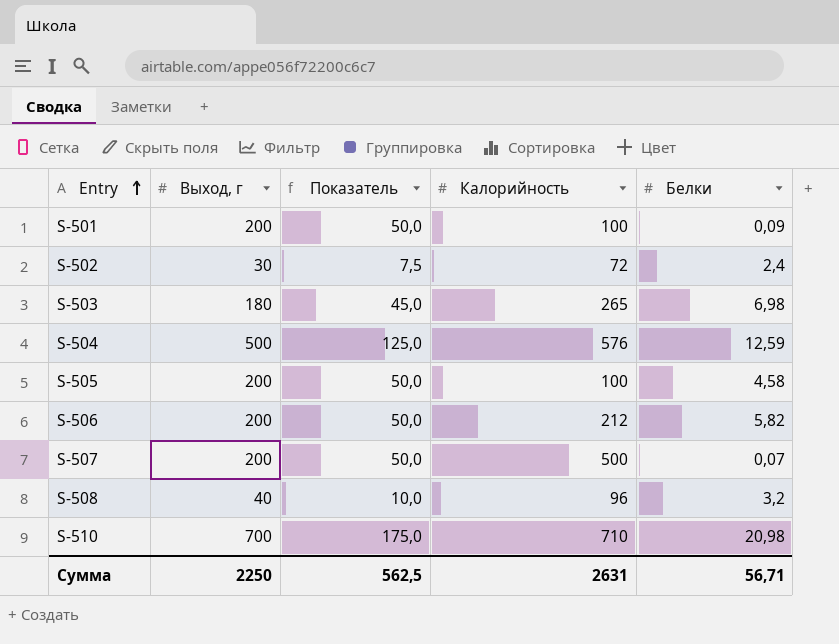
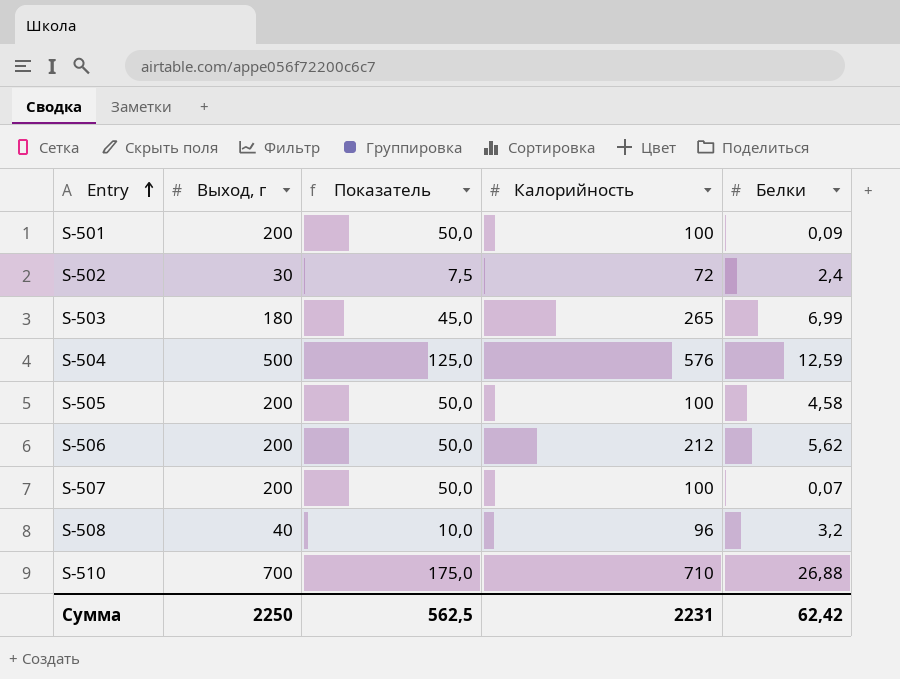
S-503 | Белки: 6,98 -> 6,99
S-506 | Белки: 5,82 -> 5,62
S-507 | Калорийность: 500 -> 100
S-510 | Белки: 20,98 -> 26,88
Сумма | Калорийность: 2631 -> 2231
Сумма | Белки: 56,71 -> 62,42

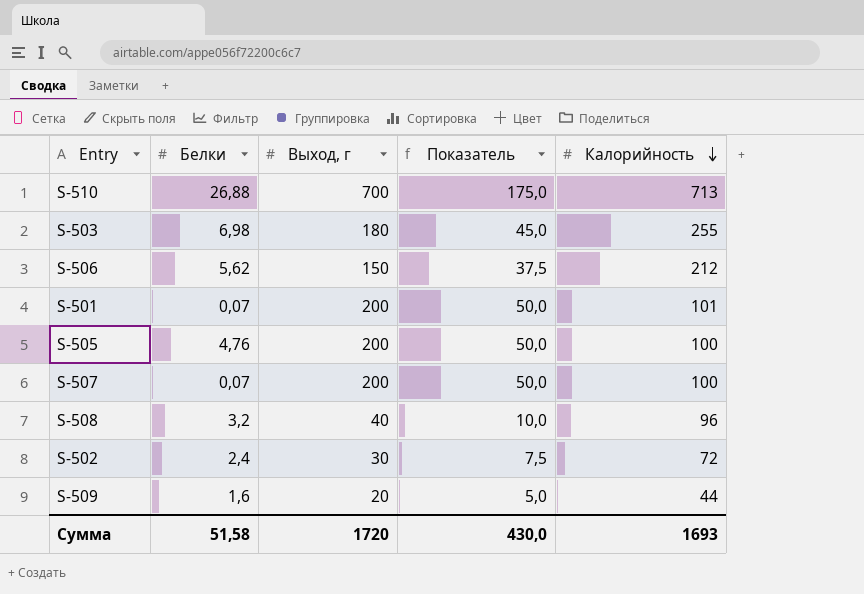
row order: Entry ascending -> Калорийность descending
column Белки | position: 5 -> 2
row S-504: 500 | 125,0 | 576 | 12,59 -> none
S-510 | Калорийность: 710 -> 713
S-503 | Белки: 6,99 -> 6,98
S-503 | Калорийность: 265 -> 255
S-506 | Выход, г: 200 -> 150
S-506 | Показатель: 50,0 -> 37,5
S-501 | Белки: 0,09 -> 0,07
S-501 | Калорийность: 100 -> 101
S-505 | Белки: 4,58 -> 4,76
row S-509: none -> 1,6 | 20 | 5,0 | 44
Сумма | Белки: 62,42 -> 51,58
Сумма | Выход, г: 2250 -> 1720
Сумма | Показатель: 562,5 -> 430,0
Сумма | Калорийность: 2231 -> 1693

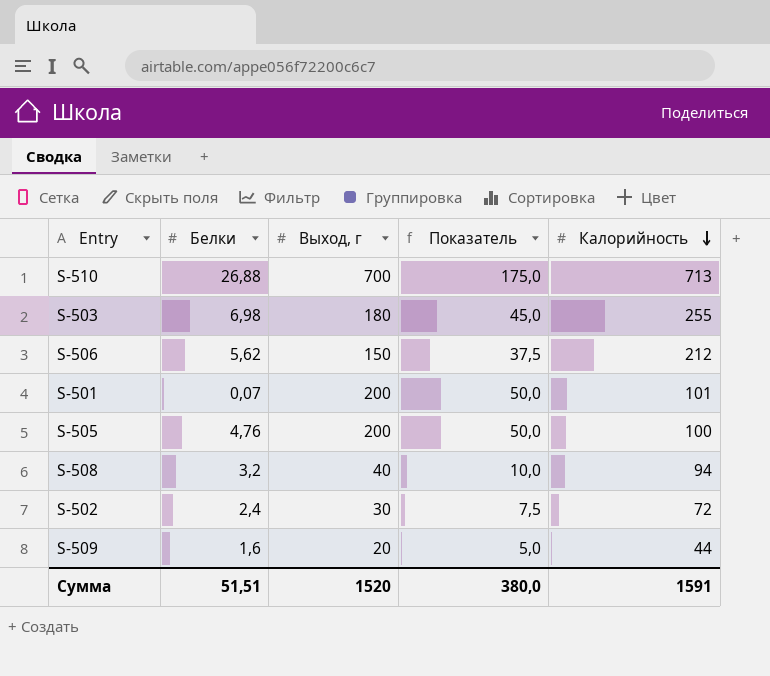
row S-507: 0,07 | 200 | 50,0 | 100 -> none
S-508 | Калорийность: 96 -> 94
Сумма | Белки: 51,58 -> 51,51
Сумма | Выход, г: 1720 -> 1520
Сумма | Показатель: 430,0 -> 380,0
Сумма | Калорийность: 1693 -> 1591

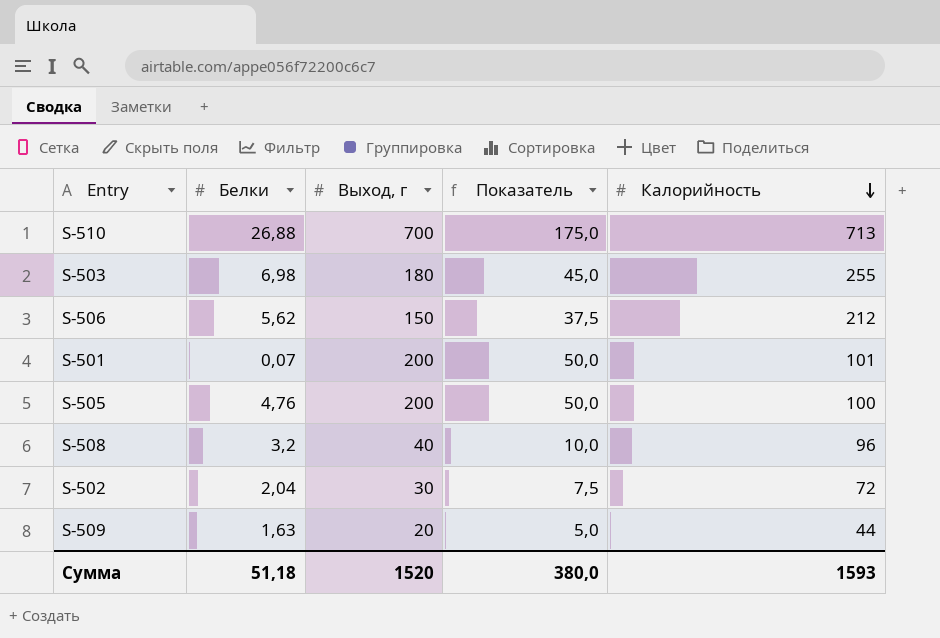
S-508 | Калорийность: 94 -> 96
S-502 | Белки: 2,4 -> 2,04
S-509 | Белки: 1,6 -> 1,63
Сумма | Белки: 51,51 -> 51,18
Сумма | Калорийность: 1591 -> 1593

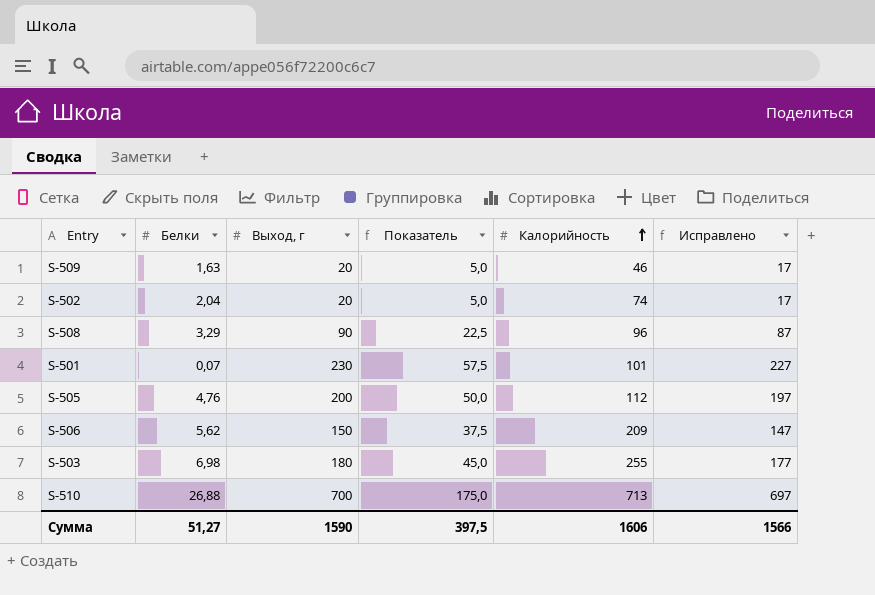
row order: Калорийность descending -> Калорийность ascending
column Исправлено | formula: none -> [Выход, г] - 3
S-509 | Калорийность: 44 -> 46
S-502 | Выход, г: 30 -> 20
S-502 | Показатель: 7,5 -> 5,0
S-502 | Калорийность: 72 -> 74
S-508 | Белки: 3,2 -> 3,29
S-508 | Выход, г: 40 -> 90
S-508 | Показатель: 10,0 -> 22,5
S-501 | Выход, г: 200 -> 230
S-501 | Показатель: 50,0 -> 57,5
S-505 | Калорийность: 100 -> 112
S-506 | Калорийность: 212 -> 209
Сумма | Белки: 51,18 -> 51,27
Сумма | Выход, г: 1520 -> 1590
Сумма | Показатель: 380,0 -> 397,5
Сумма | Калорийность: 1593 -> 1606

